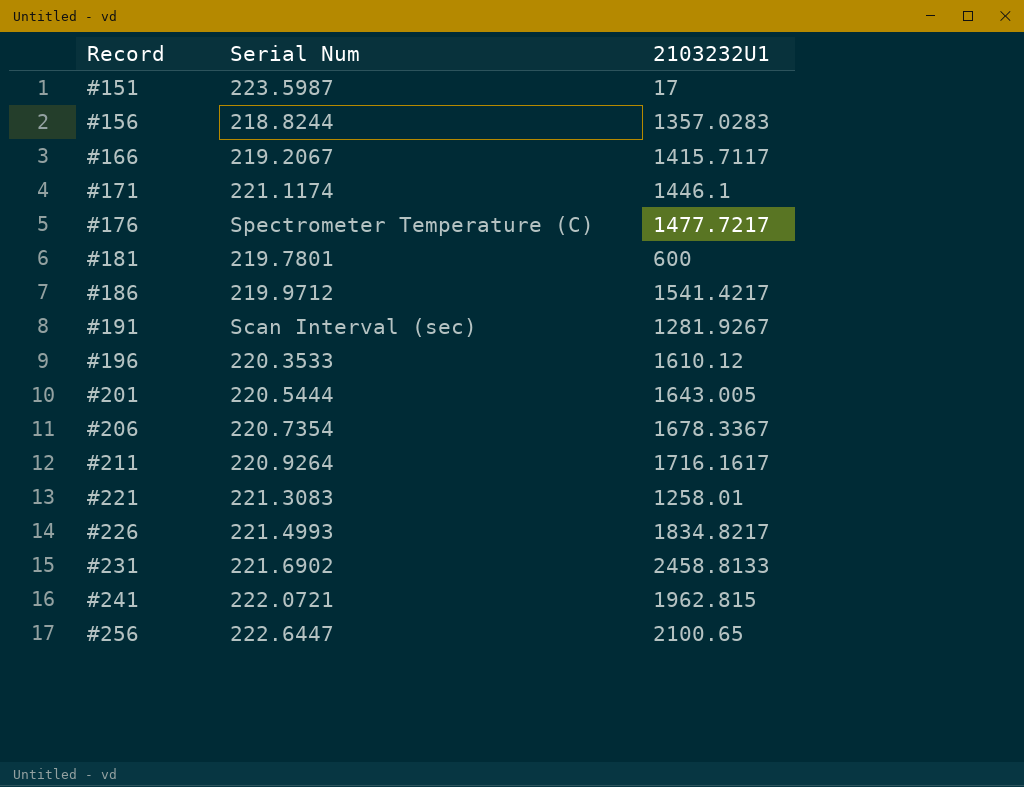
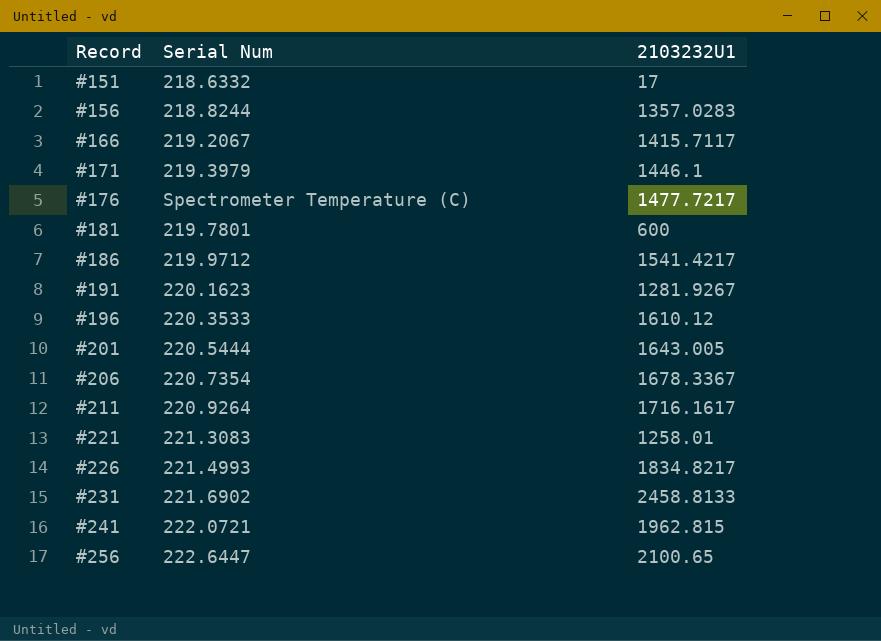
#151 | Serial Num: 223.5987 -> 218.6332
#171 | Serial Num: 221.1174 -> 219.3979
#191 | Serial Num: Scan Interval (sec) -> 220.1623

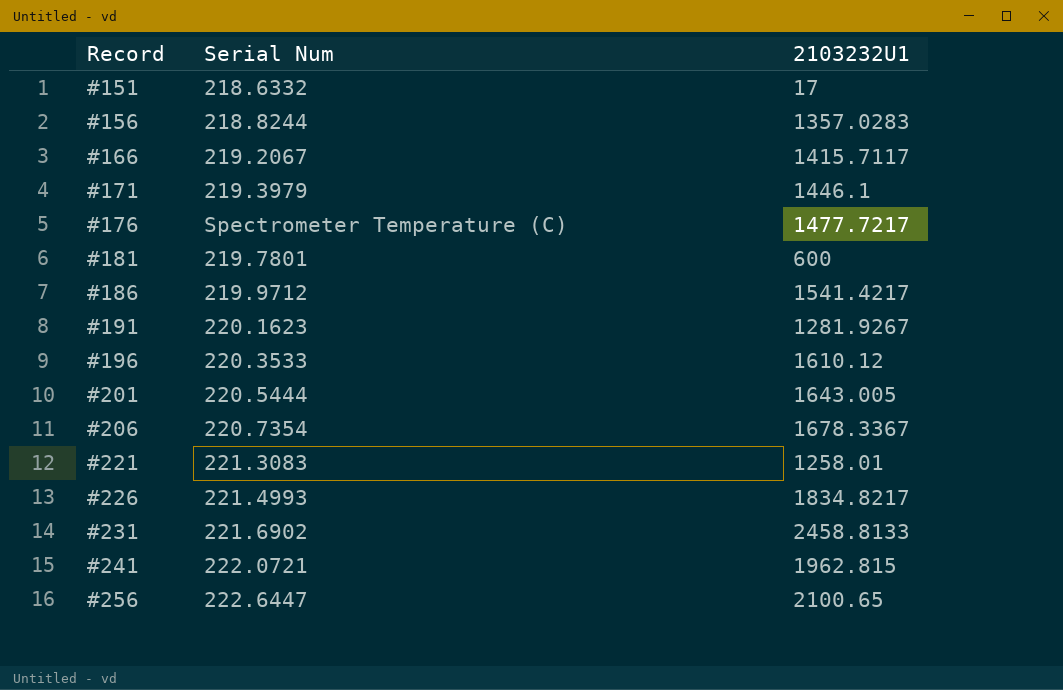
row #211: 220.9264 | 1716.1617 -> none

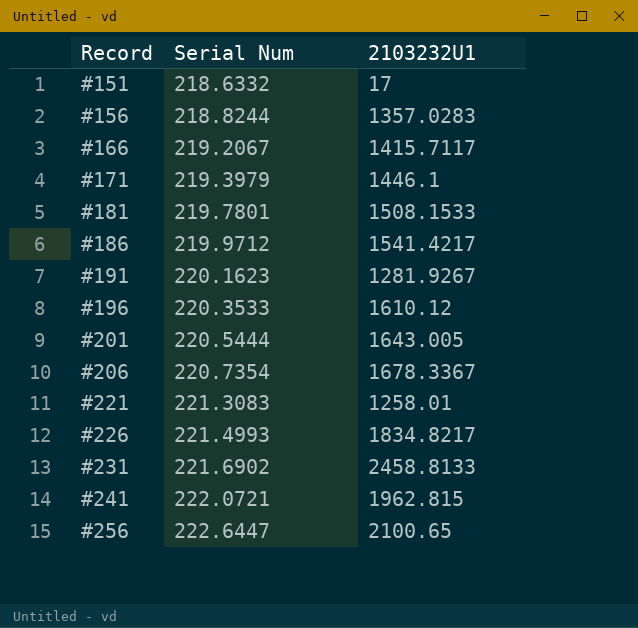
row #176: Spectrometer Temperature (C) | 1477.7217 -> none
#181 | 2103232U1: 600 -> 1508.1533

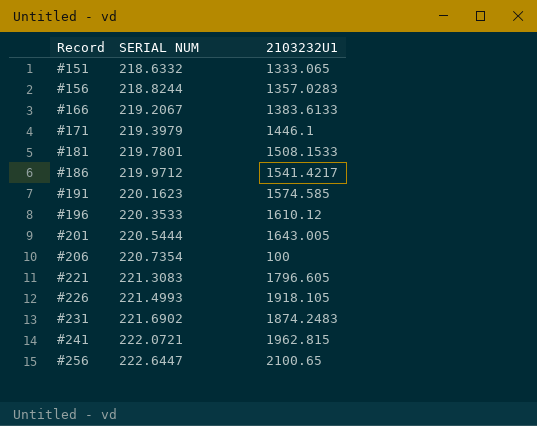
column name: Serial Num -> SERIAL NUM
#151 | 2103232U1: 17 -> 1333.065
#166 | 2103232U1: 1415.7117 -> 1383.6133
#191 | 2103232U1: 1281.9267 -> 1574.585
#206 | 2103232U1: 1678.3367 -> 100
#221 | 2103232U1: 1258.01 -> 1796.605
#226 | 2103232U1: 1834.8217 -> 1918.105
#231 | 2103232U1: 2458.8133 -> 1874.2483

